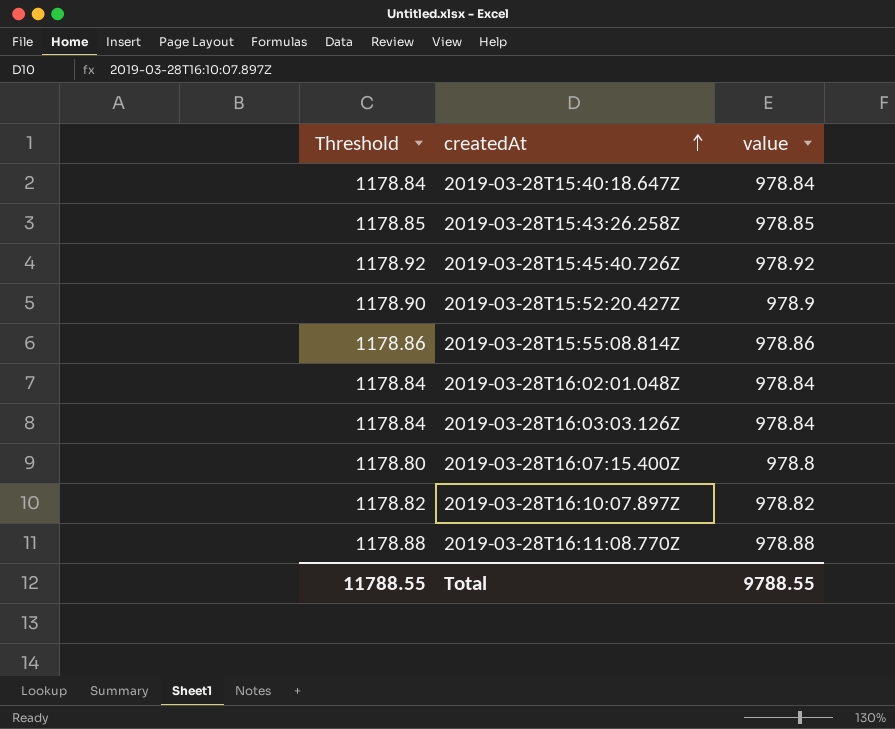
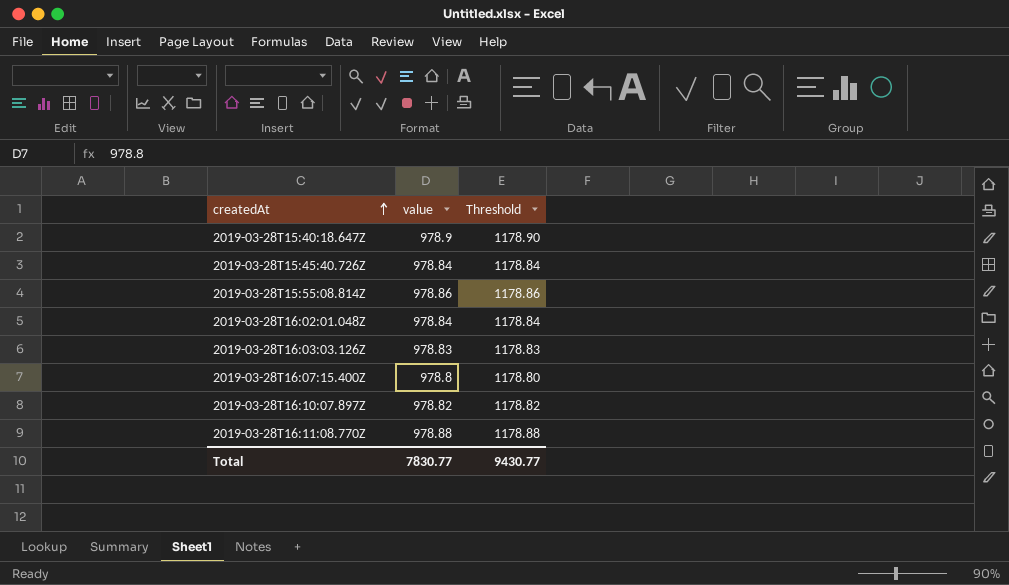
column Threshold | position: 1 -> 3
row 2019-03-28T15:43:26.258Z: 1178.85 | 978.85 -> none
row 2019-03-28T15:52:20.427Z: 1178.90 | 978.9 -> none
2019-03-28T15:40:18.647Z | value: 978.84 -> 978.9
2019-03-28T15:40:18.647Z | Threshold: 1178.84 -> 1178.90
2019-03-28T15:45:40.726Z | value: 978.92 -> 978.84
2019-03-28T15:45:40.726Z | Threshold: 1178.92 -> 1178.84
2019-03-28T16:03:03.126Z | value: 978.84 -> 978.83
2019-03-28T16:03:03.126Z | Threshold: 1178.84 -> 1178.83
Total | value: 9788.55 -> 7830.77
Total | Threshold: 11788.55 -> 9430.77

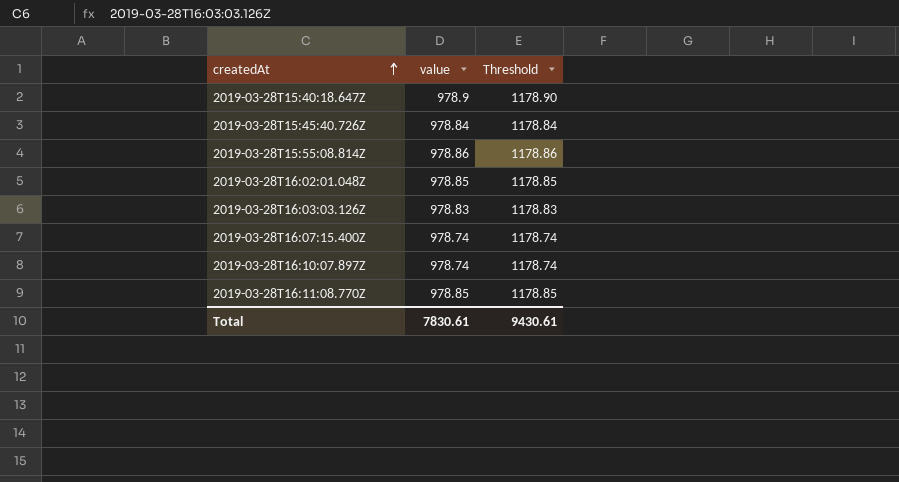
2019-03-28T16:02:01.048Z | value: 978.84 -> 978.85
2019-03-28T16:02:01.048Z | Threshold: 1178.84 -> 1178.85
2019-03-28T16:07:15.400Z | value: 978.8 -> 978.74
2019-03-28T16:07:15.400Z | Threshold: 1178.80 -> 1178.74
2019-03-28T16:10:07.897Z | value: 978.82 -> 978.74
2019-03-28T16:10:07.897Z | Threshold: 1178.82 -> 1178.74
2019-03-28T16:11:08.770Z | value: 978.88 -> 978.85
2019-03-28T16:11:08.770Z | Threshold: 1178.88 -> 1178.85
Total | value: 7830.77 -> 7830.61
Total | Threshold: 9430.77 -> 9430.61

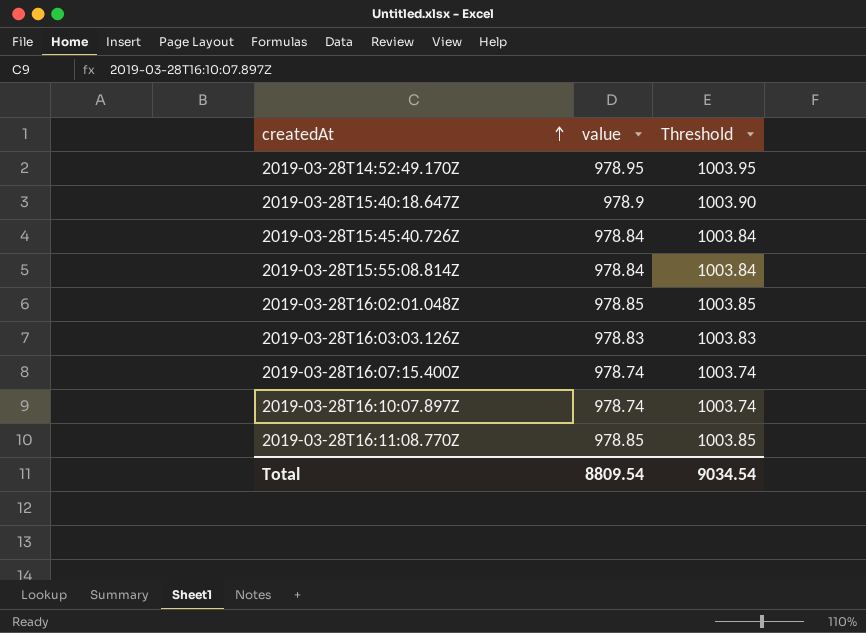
column Threshold | formula: [value] + 200 -> [value] + 25
row 2019-03-28T14:52:49.170Z: none -> 978.95 | 1003.95
2019-03-28T15:55:08.814Z | value: 978.86 -> 978.84
Total | value: 7830.61 -> 8809.54
Total | Threshold: 9430.61 -> 9034.54

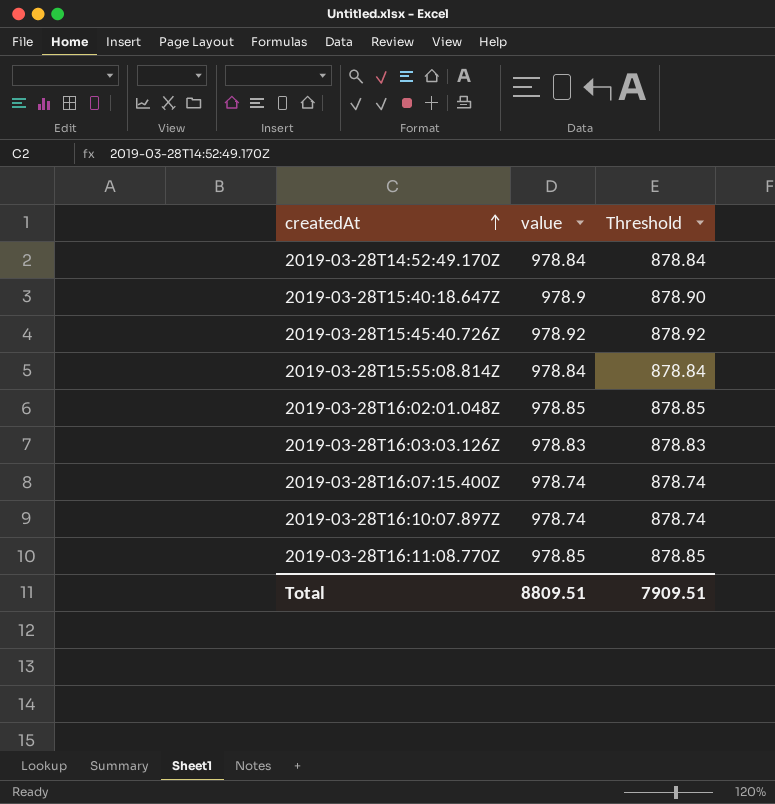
column Threshold | formula: [value] + 25 -> [value] - 100
2019-03-28T14:52:49.170Z | value: 978.95 -> 978.84
2019-03-28T15:45:40.726Z | value: 978.84 -> 978.92
Total | value: 8809.54 -> 8809.51
Total | Threshold: 9034.54 -> 7909.51

